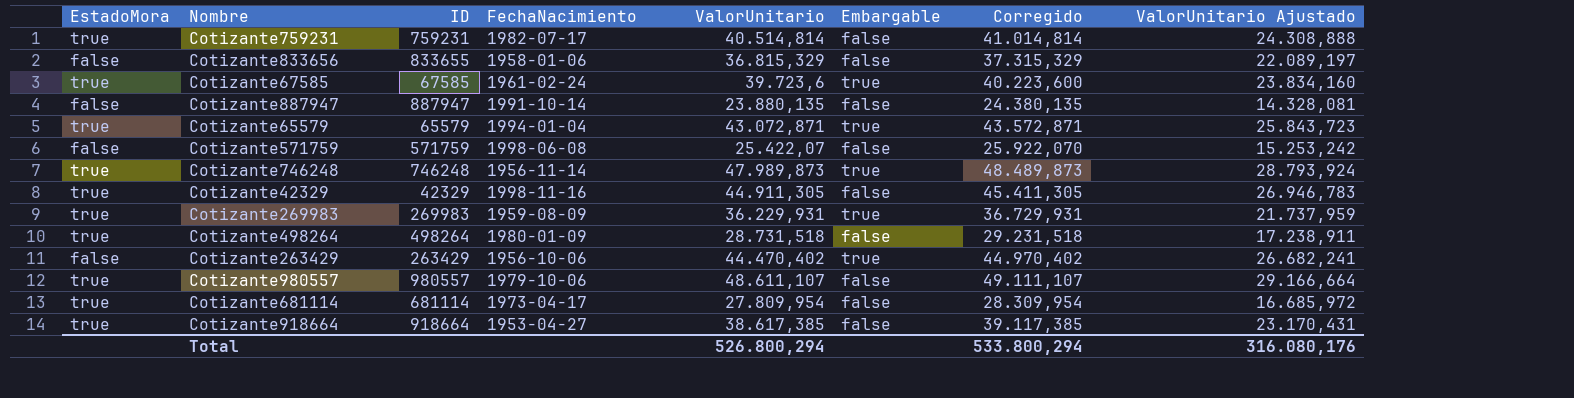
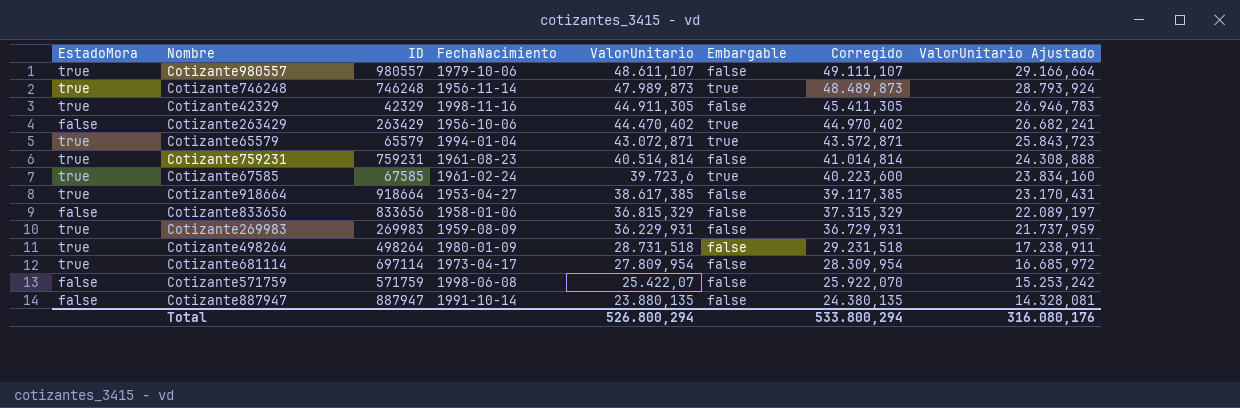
row order: none -> ValorUnitario descending
Cotizante759231 | FechaNacimiento: 1982-07-17 -> 1961-08-23
Cotizante833656 | ID: 833655 -> 833656
Cotizante269983 | Embargable: true -> false
Cotizante681114 | ID: 681114 -> 697114

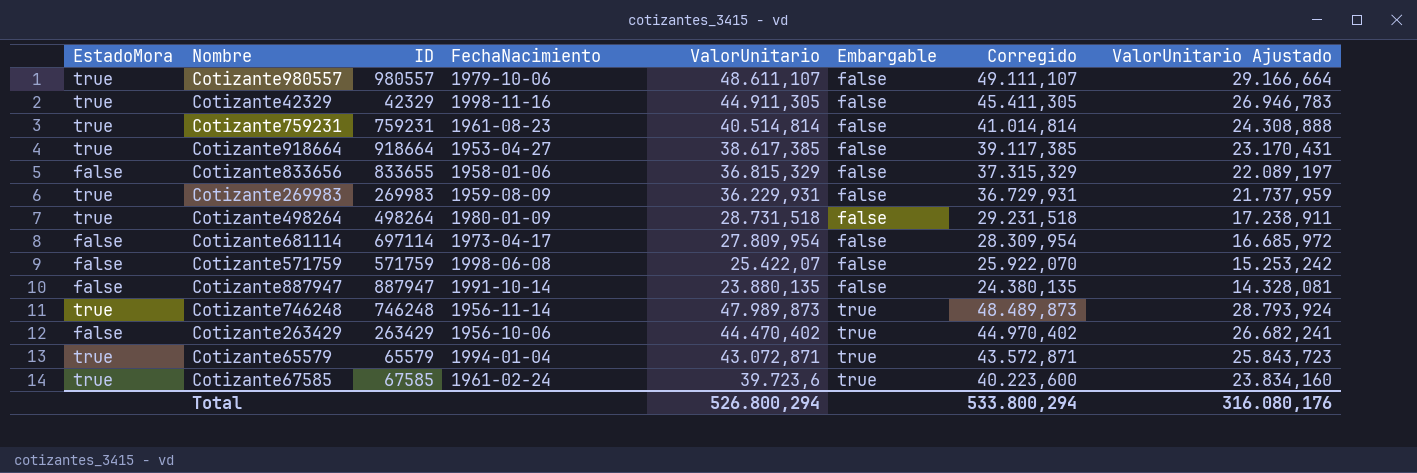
row order: ValorUnitario descending -> Embargable ascending
Cotizante833656 | ID: 833656 -> 833655
Cotizante681114 | EstadoMora: true -> false

